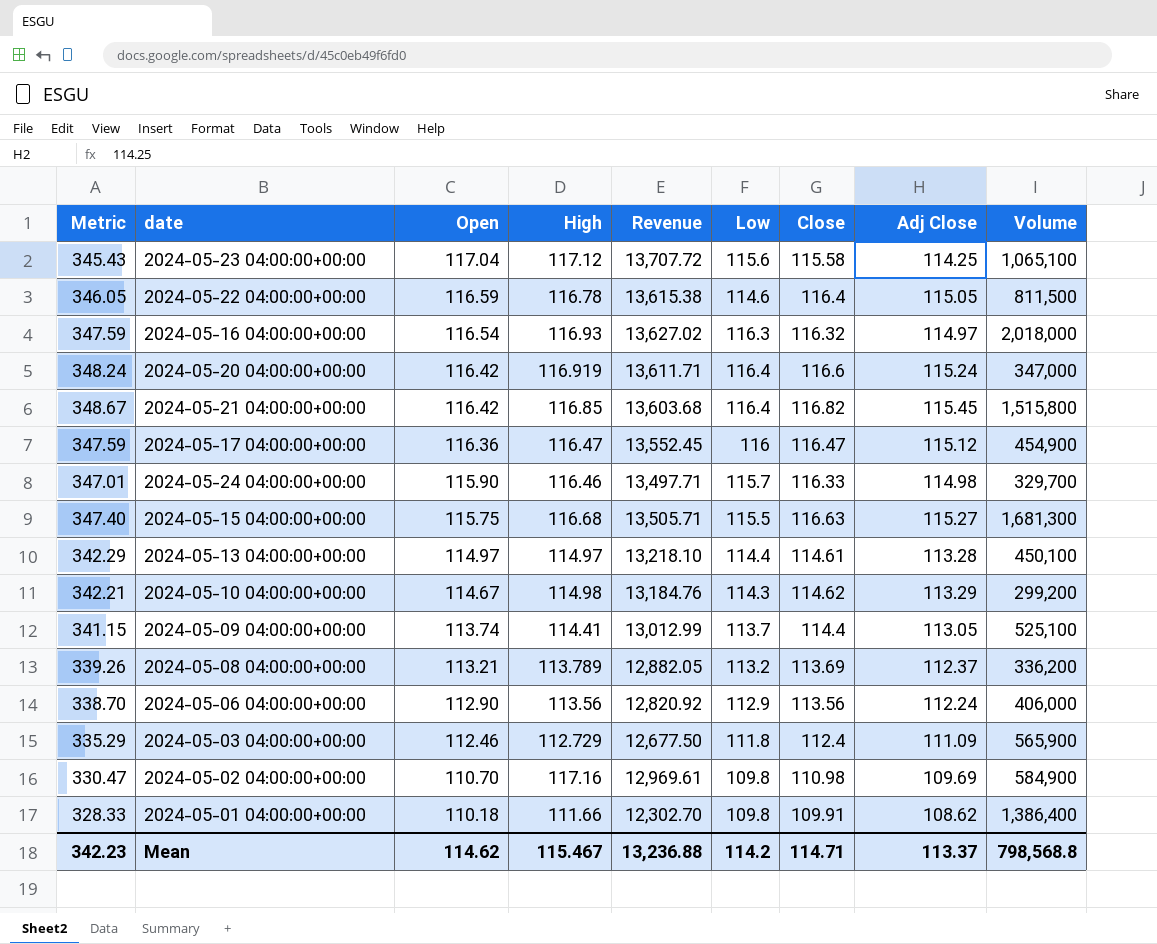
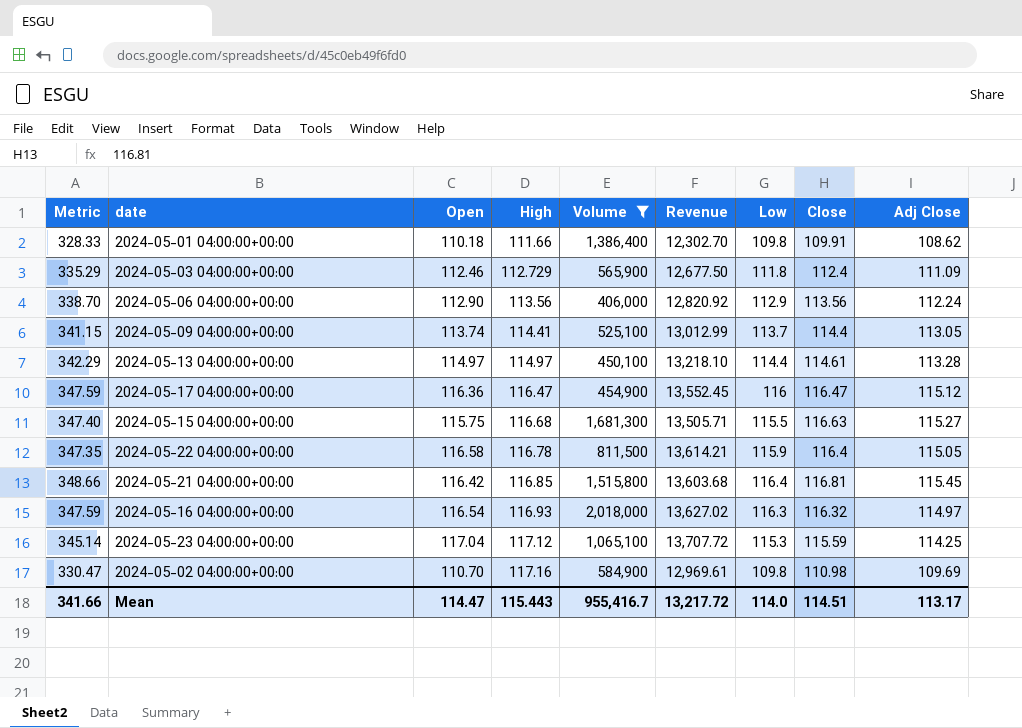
filter: none -> Volume >= 406,000
row order: Open descending -> High ascending
column Volume | position: 9 -> 5
2024-05-22 04:00:00+00:00 | Metric: 346.05 -> 347.35
2024-05-22 04:00:00+00:00 | Open: 116.59 -> 116.58
2024-05-22 04:00:00+00:00 | Revenue: 13,615.38 -> 13,614.21
2024-05-22 04:00:00+00:00 | Low: 114.6 -> 115.9
2024-05-21 04:00:00+00:00 | Metric: 348.67 -> 348.66
2024-05-21 04:00:00+00:00 | Close: 116.82 -> 116.81
2024-05-23 04:00:00+00:00 | Metric: 345.43 -> 345.14
2024-05-23 04:00:00+00:00 | Low: 115.6 -> 115.3
2024-05-23 04:00:00+00:00 | Close: 115.58 -> 115.59
Mean | Metric: 342.23 -> 341.66
Mean | Open: 114.62 -> 114.47
Mean | High: 115.467 -> 115.443
Mean | Volume: 798,568.8 -> 955,416.7
Mean | Revenue: 13,236.88 -> 13,217.72
Mean | Low: 114.2 -> 114.0
Mean | Close: 114.71 -> 114.51
Mean | Adj Close: 113.37 -> 113.17

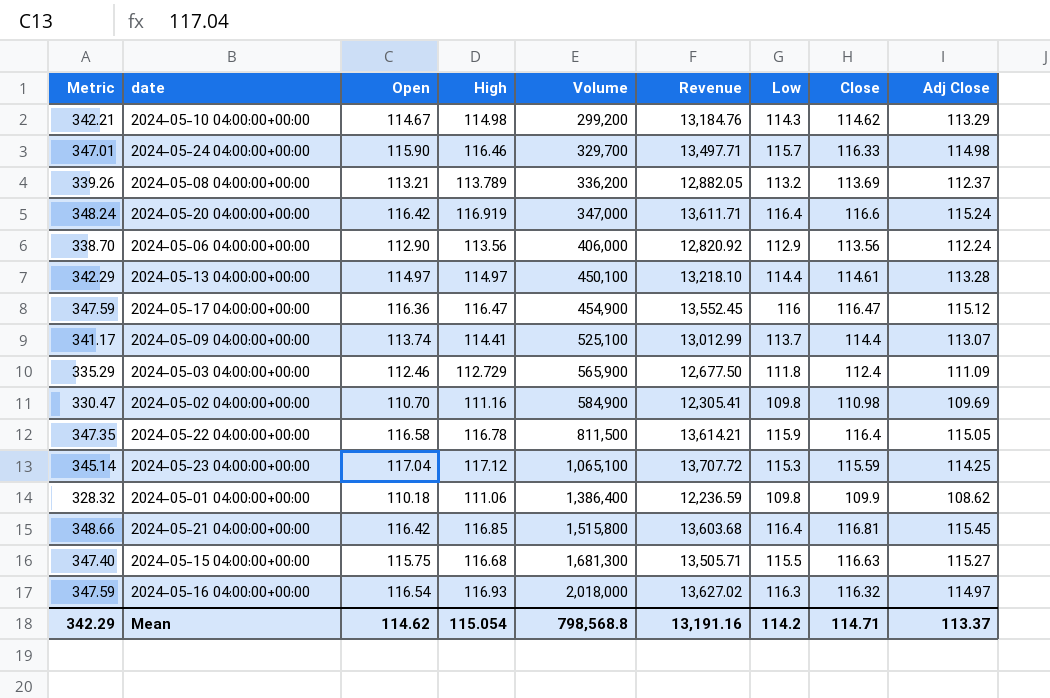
filter: Volume >= 406,000 -> none
row order: High ascending -> Volume ascending
2024-05-09 04:00:00+00:00 | Metric: 341.15 -> 341.17
2024-05-09 04:00:00+00:00 | Adj Close: 113.05 -> 113.07
2024-05-02 04:00:00+00:00 | High: 117.16 -> 111.16
2024-05-02 04:00:00+00:00 | Revenue: 12,969.61 -> 12,305.41
2024-05-01 04:00:00+00:00 | Metric: 328.33 -> 328.32
2024-05-01 04:00:00+00:00 | High: 111.66 -> 111.06
2024-05-01 04:00:00+00:00 | Revenue: 12,302.70 -> 12,236.59
2024-05-01 04:00:00+00:00 | Close: 109.91 -> 109.9
Mean | Metric: 341.66 -> 342.29
Mean | Open: 114.47 -> 114.62
Mean | High: 115.443 -> 115.054
Mean | Volume: 955,416.7 -> 798,568.8
Mean | Revenue: 13,217.72 -> 13,191.16
Mean | Low: 114.0 -> 114.2
Mean | Close: 114.51 -> 114.71
Mean | Adj Close: 113.17 -> 113.37

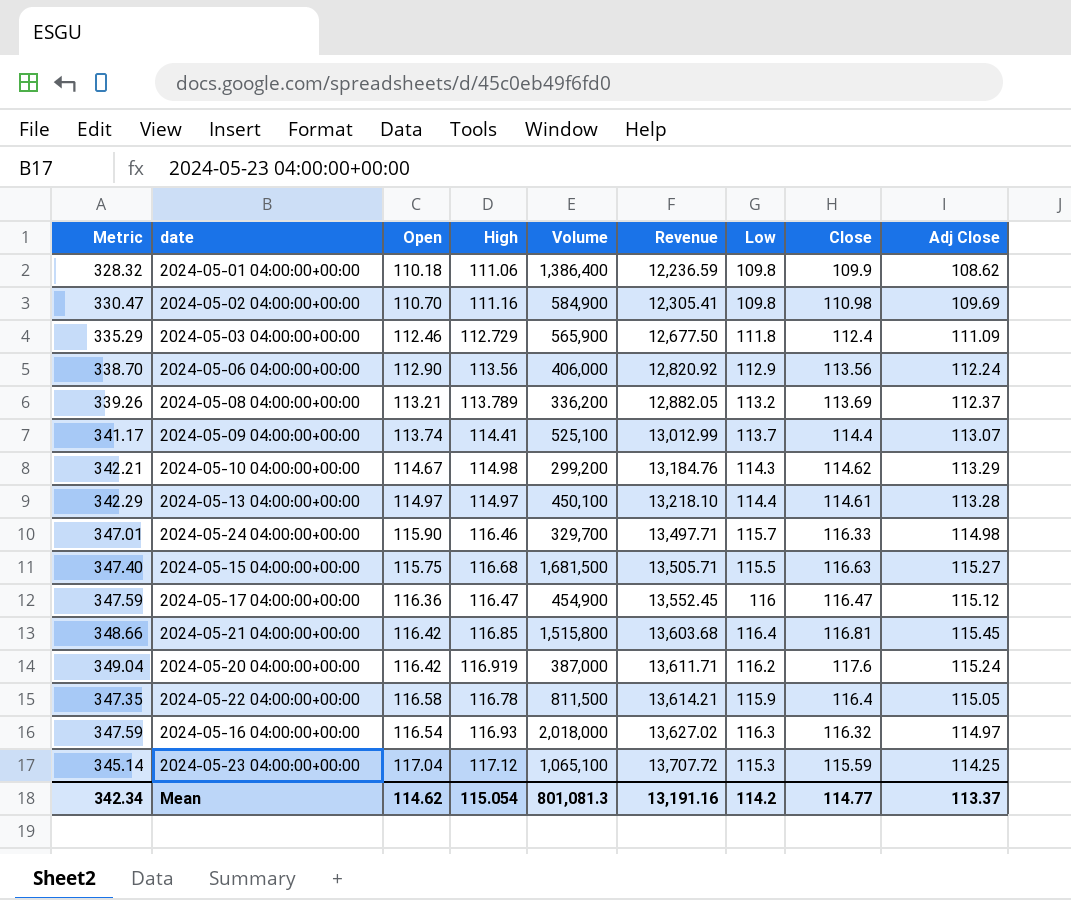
row order: Volume ascending -> Revenue ascending
2024-05-15 04:00:00+00:00 | Volume: 1,681,300 -> 1,681,500
2024-05-20 04:00:00+00:00 | Metric: 348.24 -> 349.04
2024-05-20 04:00:00+00:00 | Volume: 347,000 -> 387,000
2024-05-20 04:00:00+00:00 | Low: 116.4 -> 116.2
2024-05-20 04:00:00+00:00 | Close: 116.6 -> 117.6
Mean | Metric: 342.29 -> 342.34
Mean | Volume: 798,568.8 -> 801,081.3
Mean | Close: 114.71 -> 114.77

